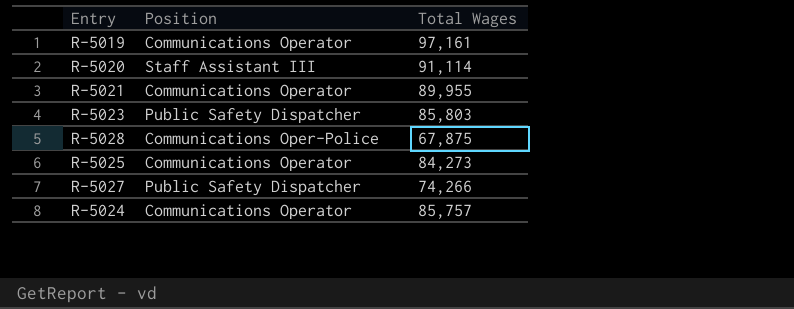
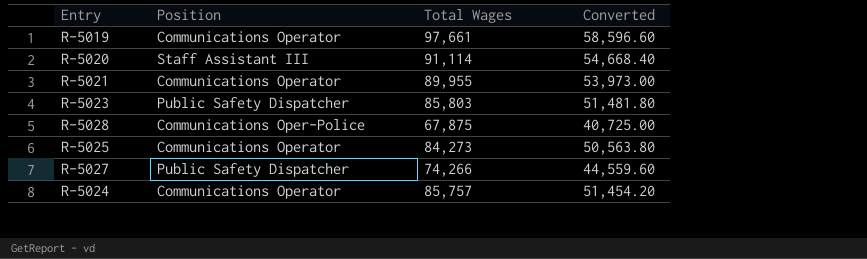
column Converted | formula: none -> [Total Wages] * 0.6
R-5019 | Total Wages: 97,161 -> 97,661

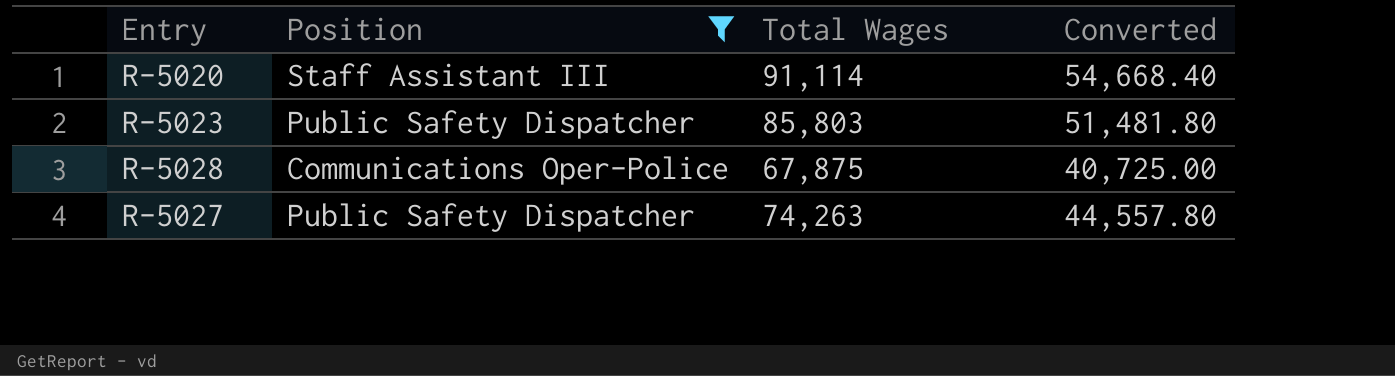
filter: none -> Position != Communications Operator
R-5027 | Total Wages: 74,266 -> 74,263
R-5027 | Converted: 44,559.60 -> 44,557.80

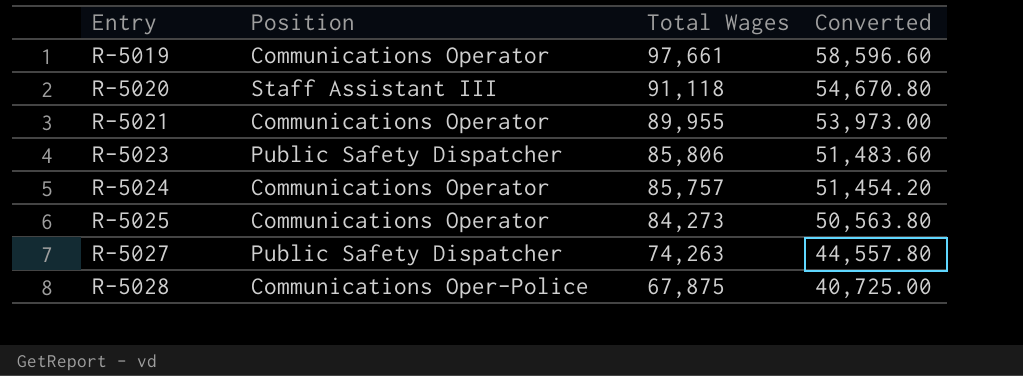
filter: Position != Communications Operator -> none
row order: none -> Entry ascending
R-5020 | Total Wages: 91,114 -> 91,118
R-5020 | Converted: 54,668.40 -> 54,670.80
R-5023 | Total Wages: 85,803 -> 85,806
R-5023 | Converted: 51,481.80 -> 51,483.60

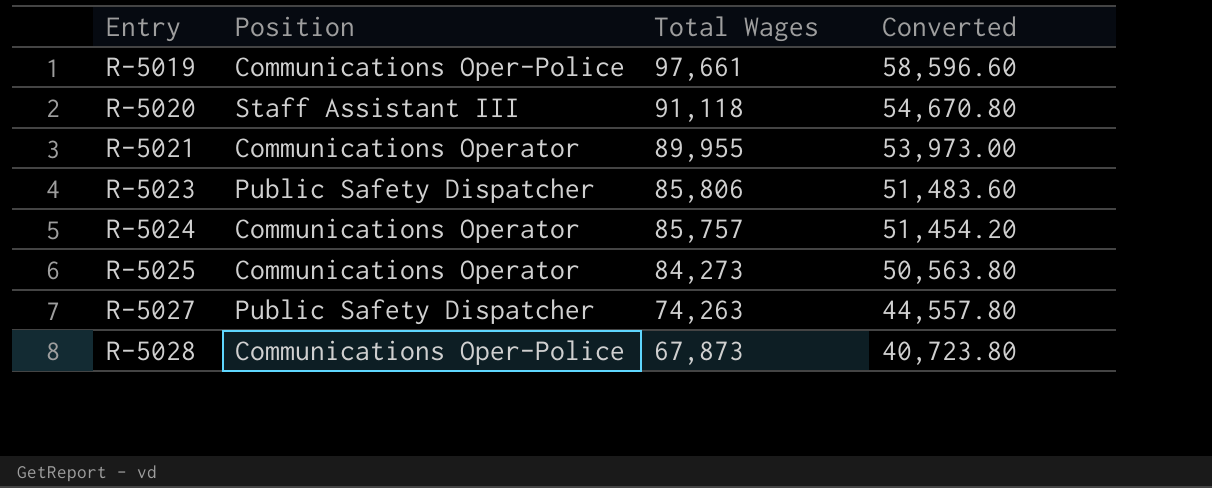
R-5019 | Position: Communications Operator -> Communications Oper-Police
R-5028 | Total Wages: 67,875 -> 67,873
R-5028 | Converted: 40,725.00 -> 40,723.80

